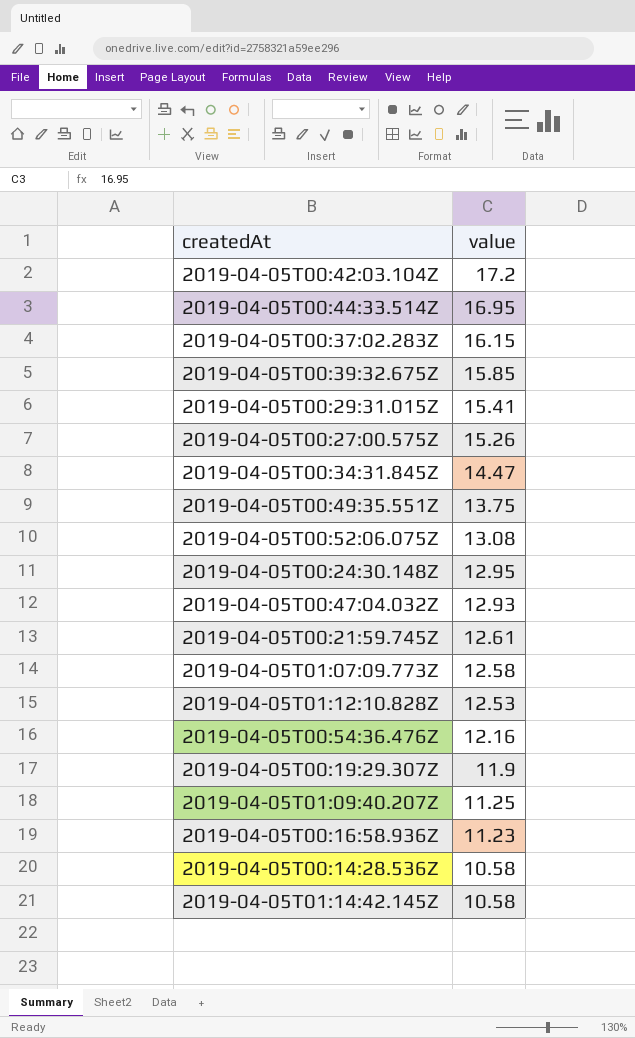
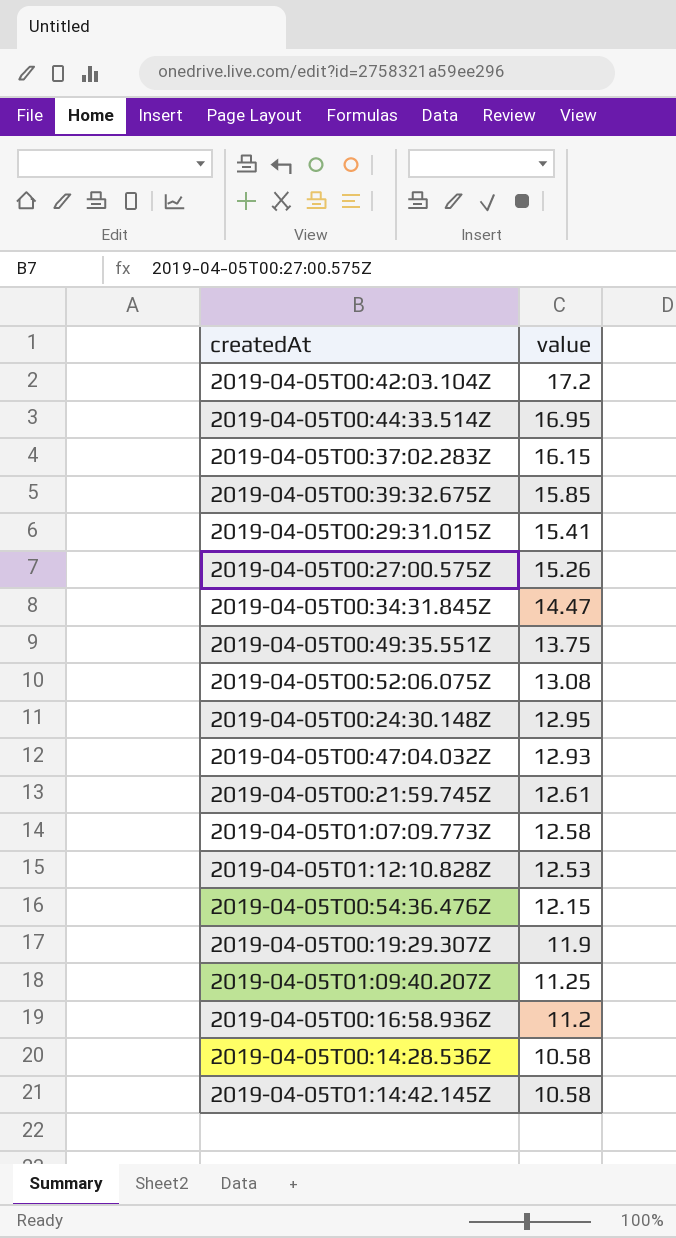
2019-04-05T00:54:36.476Z | value: 12.16 -> 12.15
2019-04-05T00:16:58.936Z | value: 11.23 -> 11.2

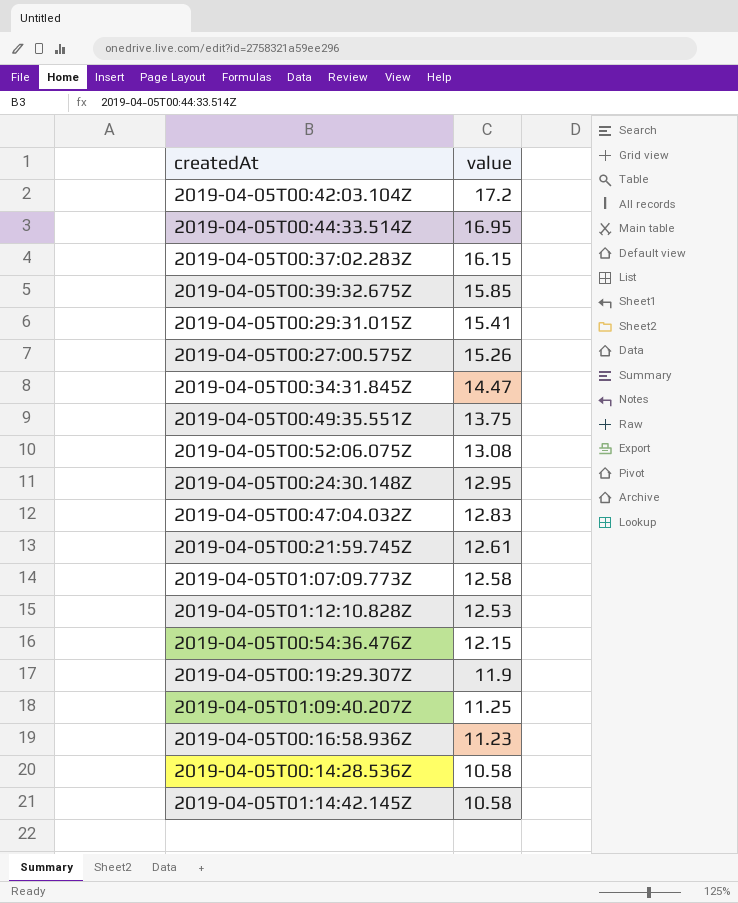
2019-04-05T00:47:04.032Z | value: 12.93 -> 12.83
2019-04-05T00:16:58.936Z | value: 11.2 -> 11.23

